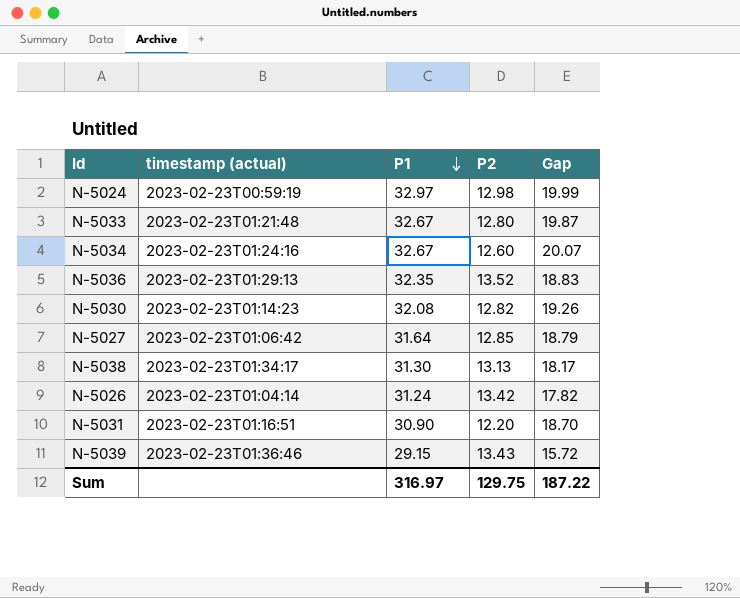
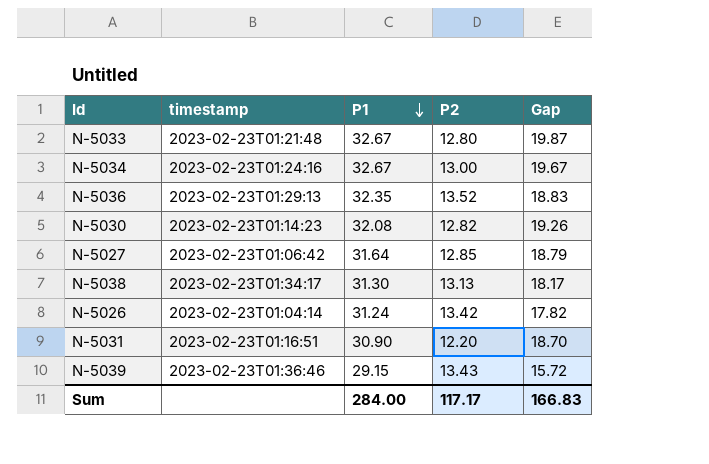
column name: timestamp (actual) -> timestamp
row N-5024: 2023-02-23T00:59:19 | 32.97 | 12.98 | 19.99 -> none
N-5034 | P2: 12.60 -> 13.00
N-5034 | Gap: 20.07 -> 19.67
Sum | P1: 316.97 -> 284.00
Sum | P2: 129.75 -> 117.17
Sum | Gap: 187.22 -> 166.83

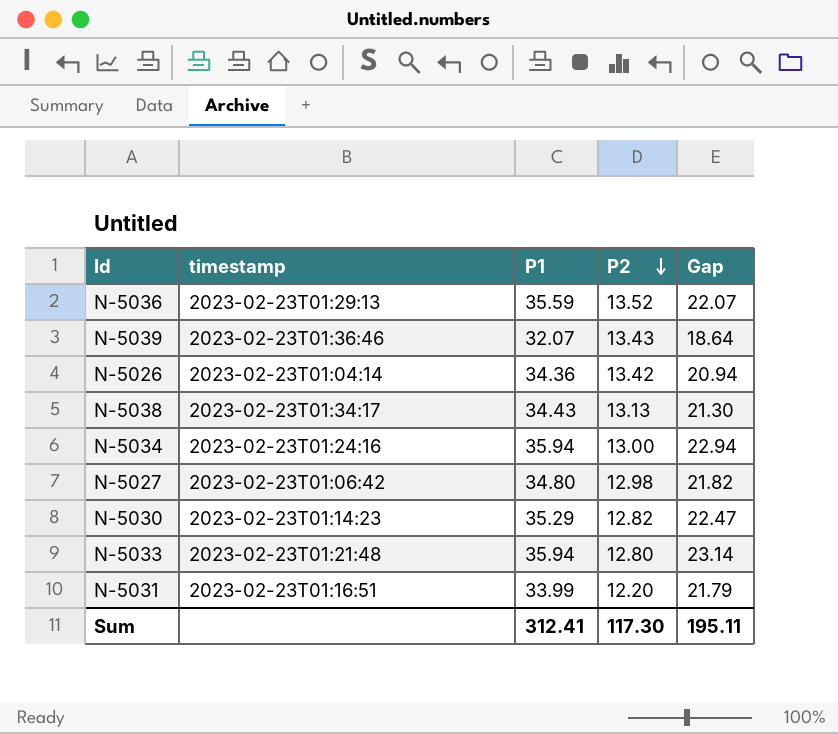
row order: P1 descending -> P2 descending
N-5036 | P1: 32.35 -> 35.59
N-5036 | Gap: 18.83 -> 22.07
N-5039 | P1: 29.15 -> 32.07
N-5039 | Gap: 15.72 -> 18.64
N-5026 | P1: 31.24 -> 34.36
N-5026 | Gap: 17.82 -> 20.94
N-5038 | P1: 31.30 -> 34.43
N-5038 | Gap: 18.17 -> 21.30
N-5034 | P1: 32.67 -> 35.94
N-5034 | Gap: 19.67 -> 22.94
N-5027 | P1: 31.64 -> 34.80
N-5027 | P2: 12.85 -> 12.98
N-5027 | Gap: 18.79 -> 21.82
N-5030 | P1: 32.08 -> 35.29
N-5030 | Gap: 19.26 -> 22.47
N-5033 | P1: 32.67 -> 35.94
N-5033 | Gap: 19.87 -> 23.14
N-5031 | P1: 30.90 -> 33.99
N-5031 | Gap: 18.70 -> 21.79
Sum | P1: 284.00 -> 312.41
Sum | P2: 117.17 -> 117.30
Sum | Gap: 166.83 -> 195.11

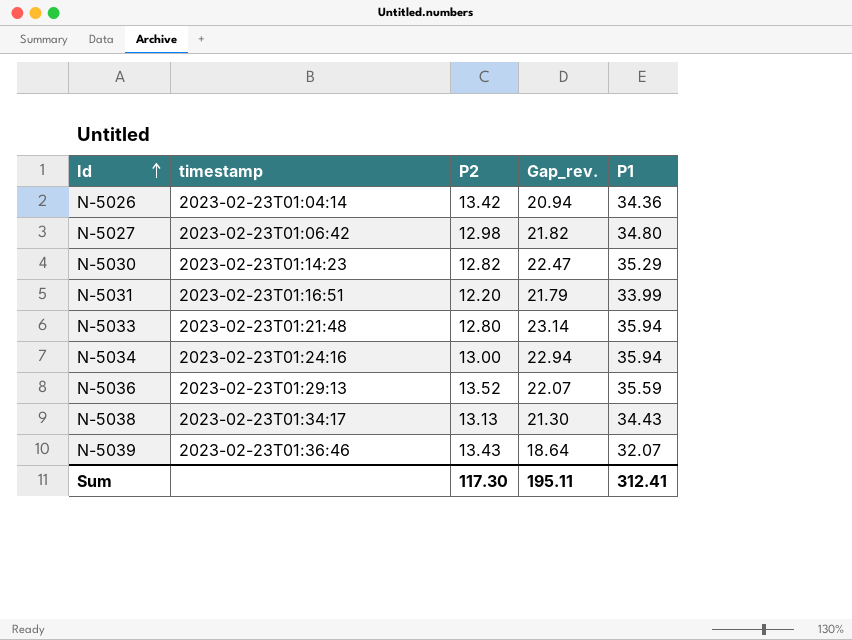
row order: P2 descending -> Id ascending
column name: Gap -> Gap_rev.
column P1 | position: 3 -> 5

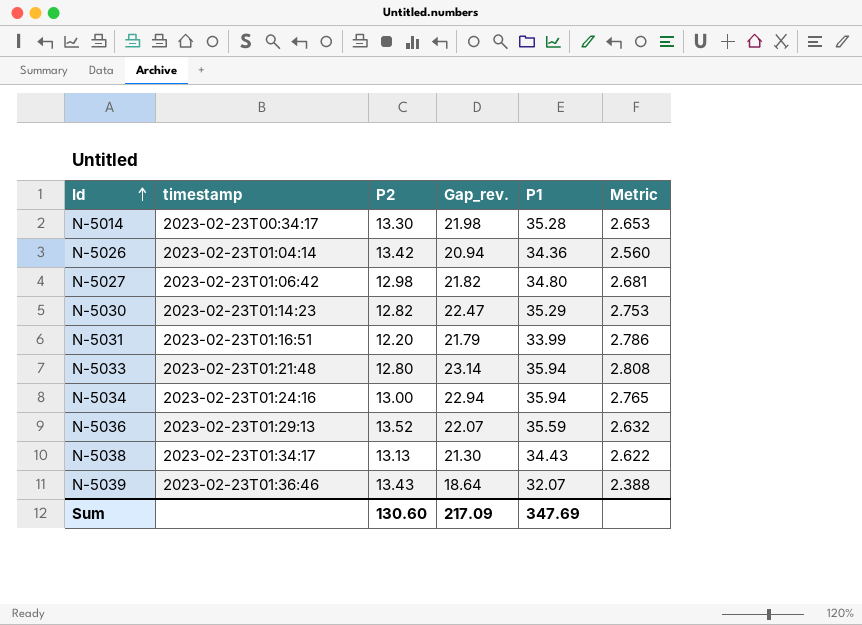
column Metric | formula: none -> [P1] / [P2]
row N-5014: none -> 2023-02-23T00:34:17 | 13.30 | 21.98 | 35.28 | 2.653
Sum | P2: 117.30 -> 130.60
Sum | Gap_rev.: 195.11 -> 217.09
Sum | P1: 312.41 -> 347.69

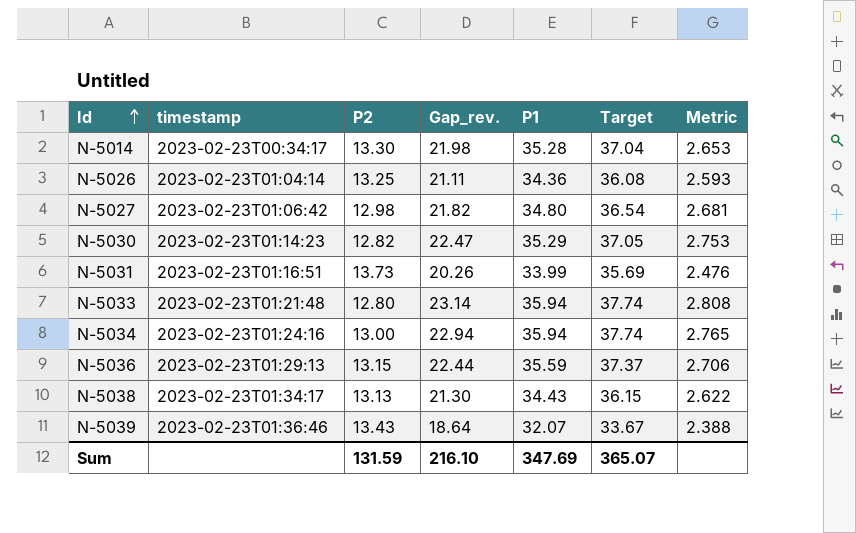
column Target | formula: none -> [P1] * 1.05
N-5026 | P2: 13.42 -> 13.25
N-5026 | Gap_rev.: 20.94 -> 21.11
N-5026 | Metric: 2.560 -> 2.593
N-5031 | P2: 12.20 -> 13.73
N-5031 | Gap_rev.: 21.79 -> 20.26
N-5031 | Metric: 2.786 -> 2.476
N-5036 | P2: 13.52 -> 13.15
N-5036 | Gap_rev.: 22.07 -> 22.44
N-5036 | Metric: 2.632 -> 2.706
Sum | P2: 130.60 -> 131.59
Sum | Gap_rev.: 217.09 -> 216.10

